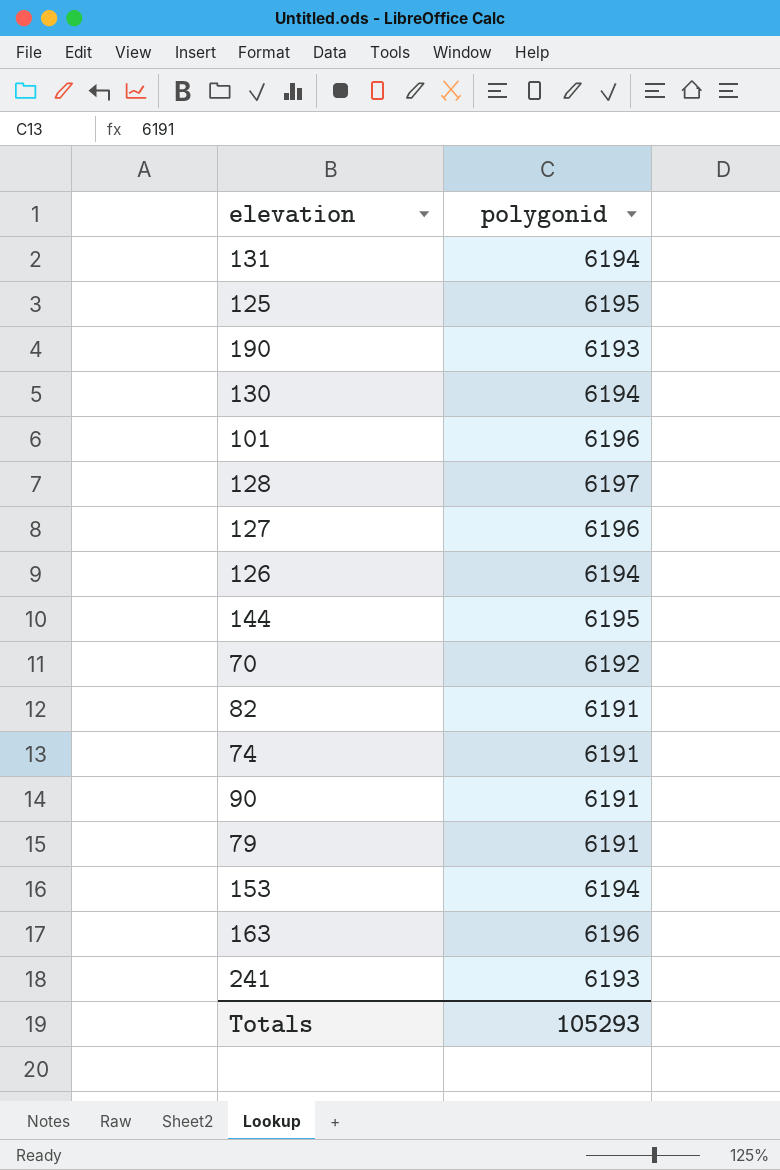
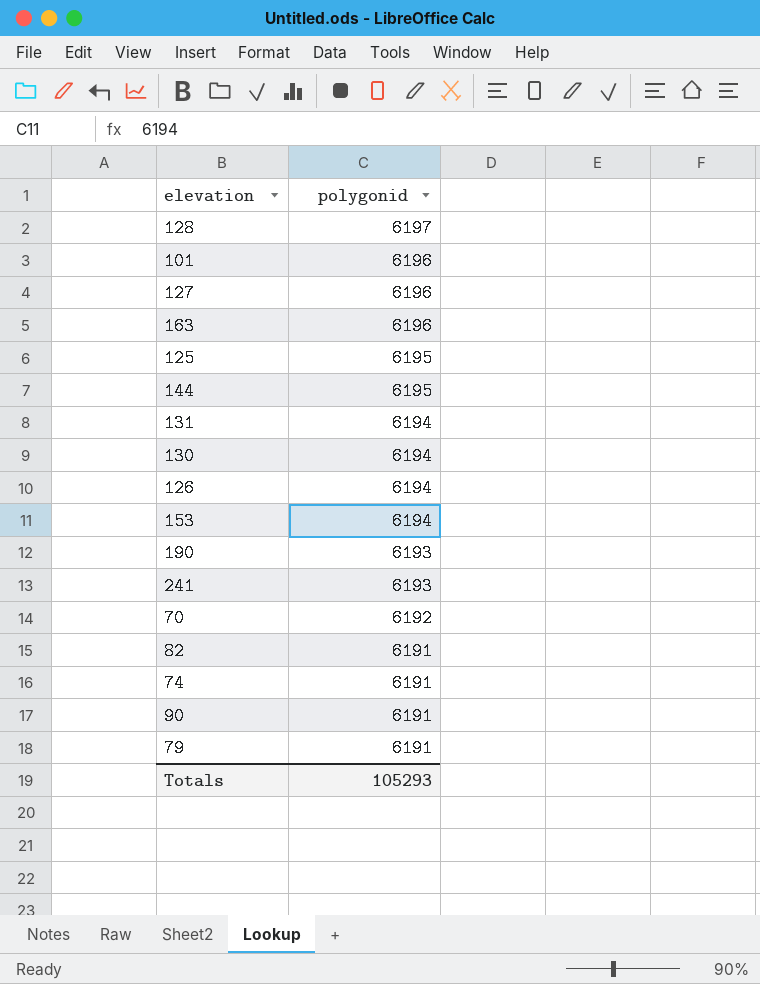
row order: none -> polygonid descending

